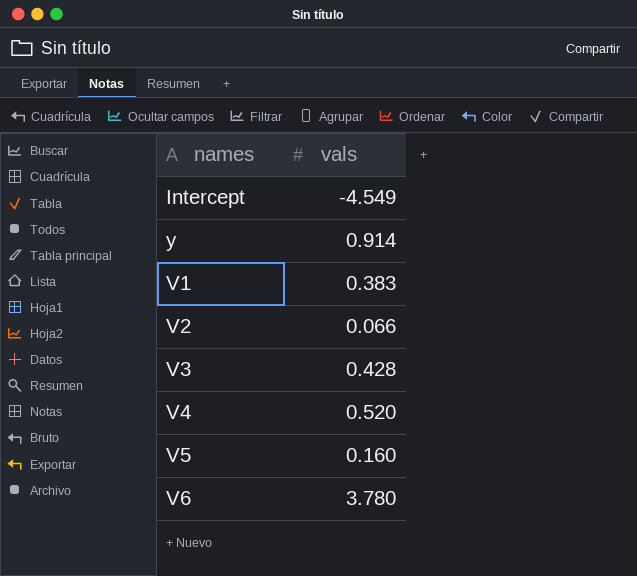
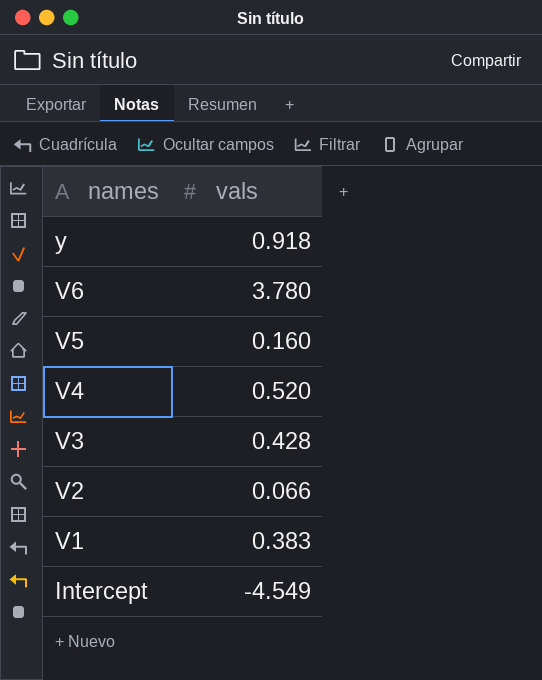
row order: none -> names descending
y | vals: 0.914 -> 0.918

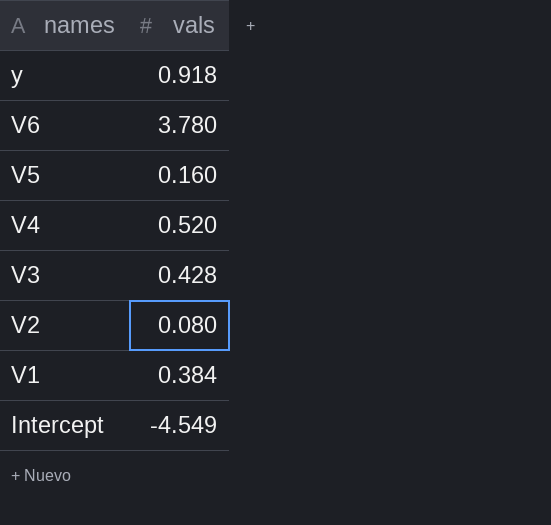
V2 | vals: 0.066 -> 0.080
V1 | vals: 0.383 -> 0.384

